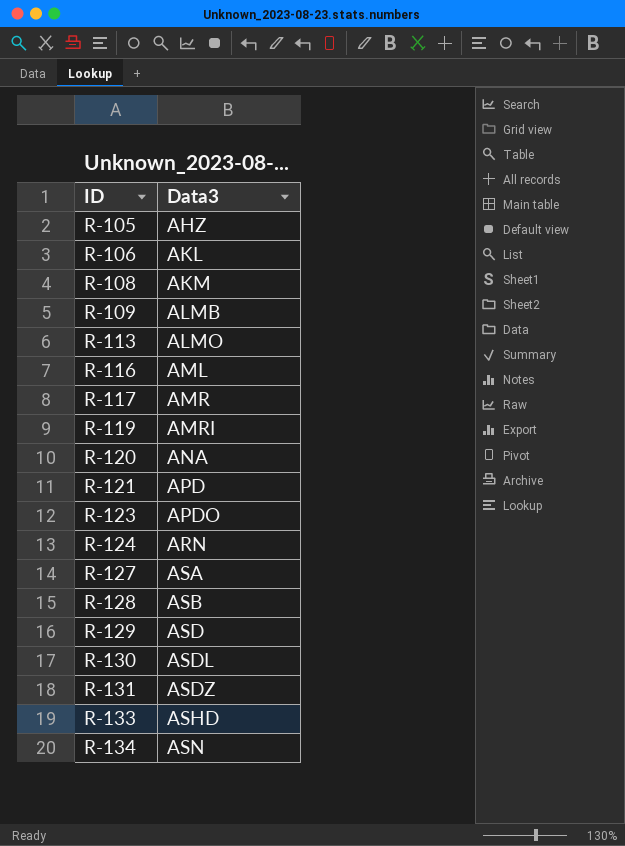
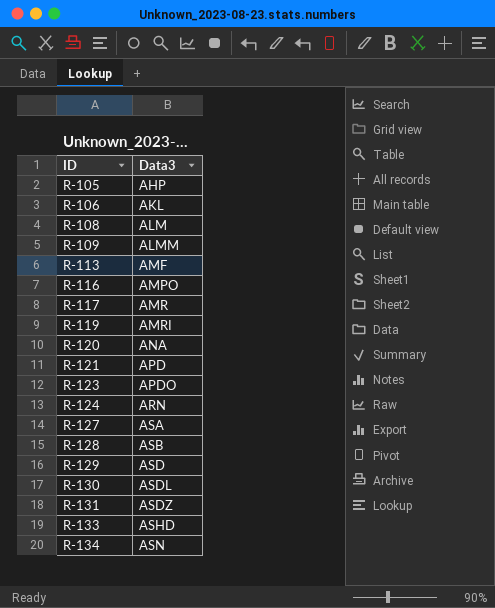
R-105 | Data3: AHZ -> AHP
R-108 | Data3: AKM -> ALM
R-109 | Data3: ALMB -> ALMM
R-113 | Data3: ALMO -> AMF
R-116 | Data3: AML -> AMPO

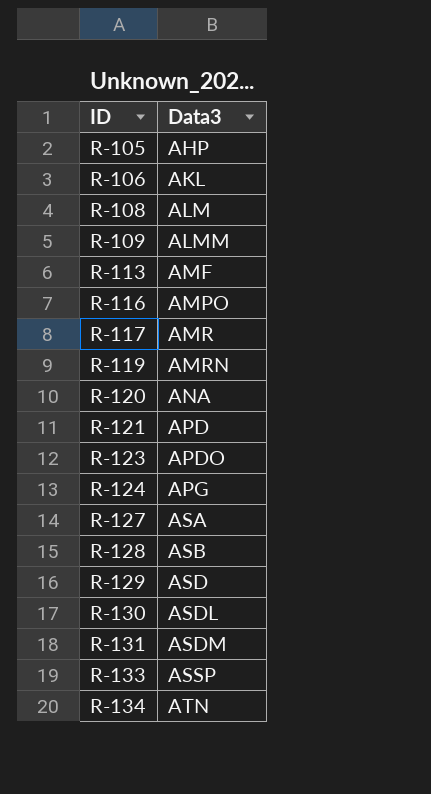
R-119 | Data3: AMRI -> AMRN
R-124 | Data3: ARN -> APG
R-131 | Data3: ASDZ -> ASDM
R-133 | Data3: ASHD -> ASSP
R-134 | Data3: ASN -> ATN

